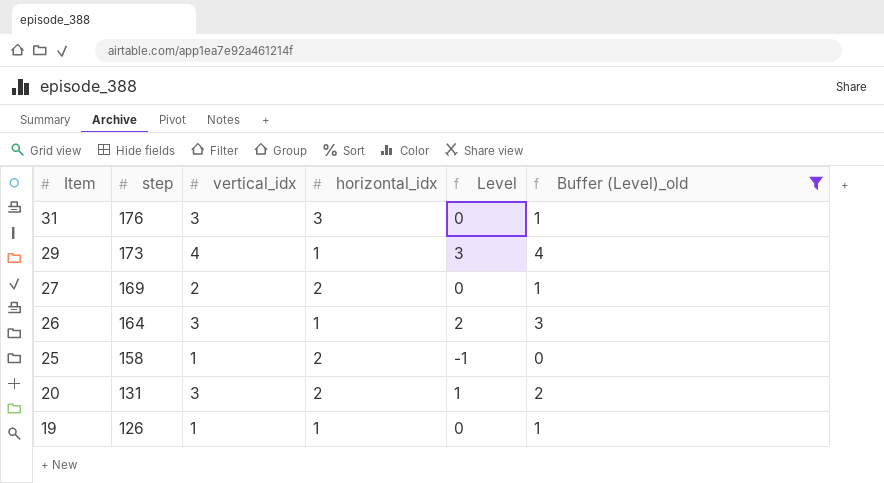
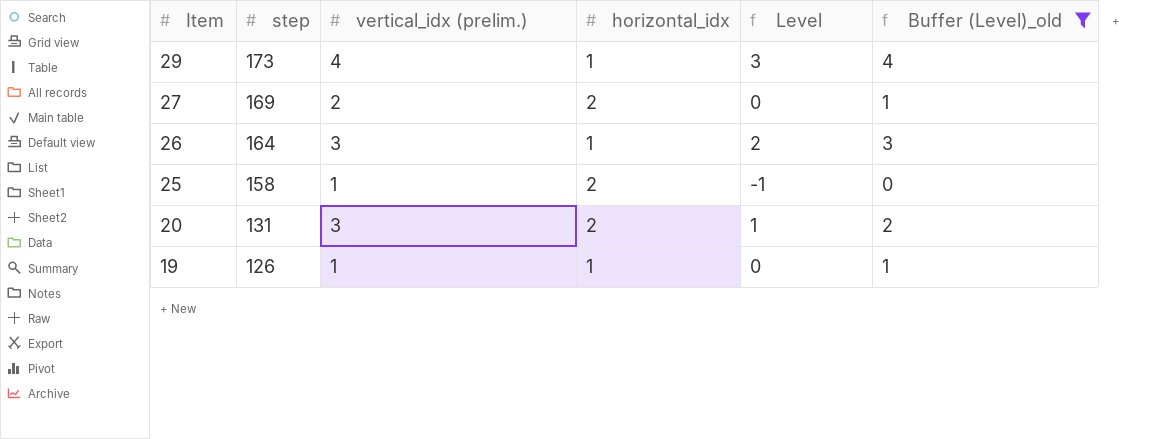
column name: vertical_idx -> vertical_idx (prelim.)
row 31: 176 | 3 | 3 | 0 | 1 -> none

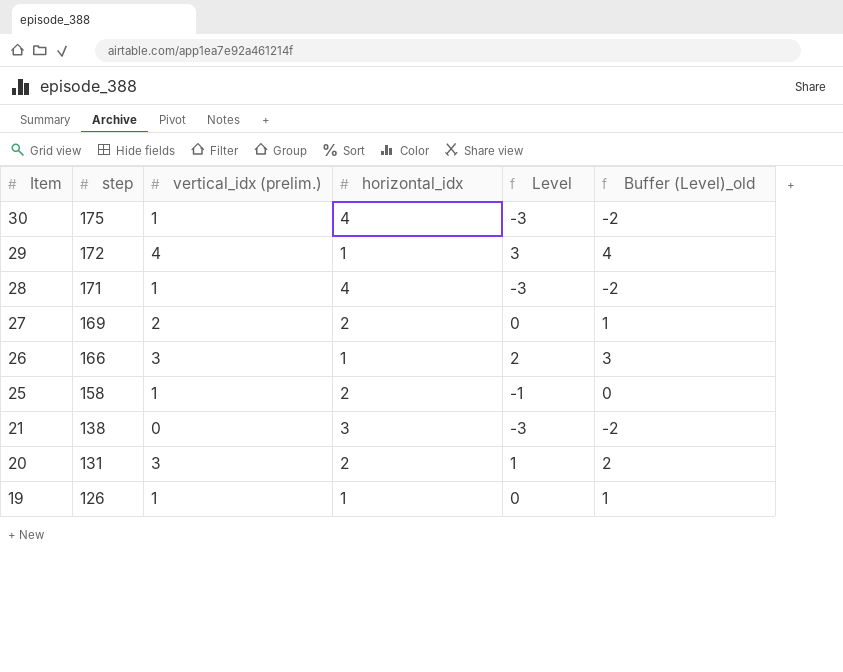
filter: Buffer (Level)_old != -2 -> none
29 | step: 173 -> 172
26 | step: 164 -> 166

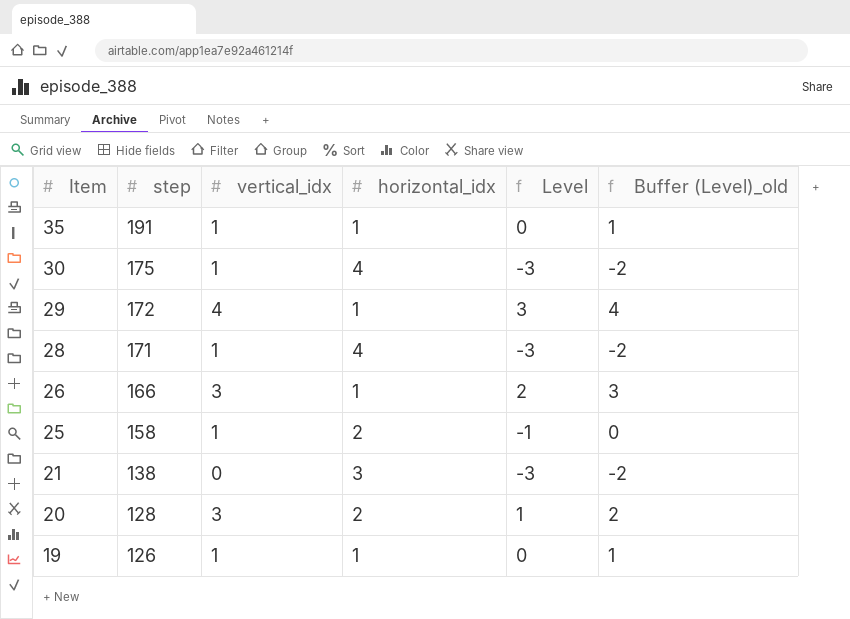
column name: vertical_idx (prelim.) -> vertical_idx
row 27: 169 | 2 | 2 | 0 | 1 -> none
row 35: none -> 191 | 1 | 1 | 0 | 1
20 | step: 131 -> 128

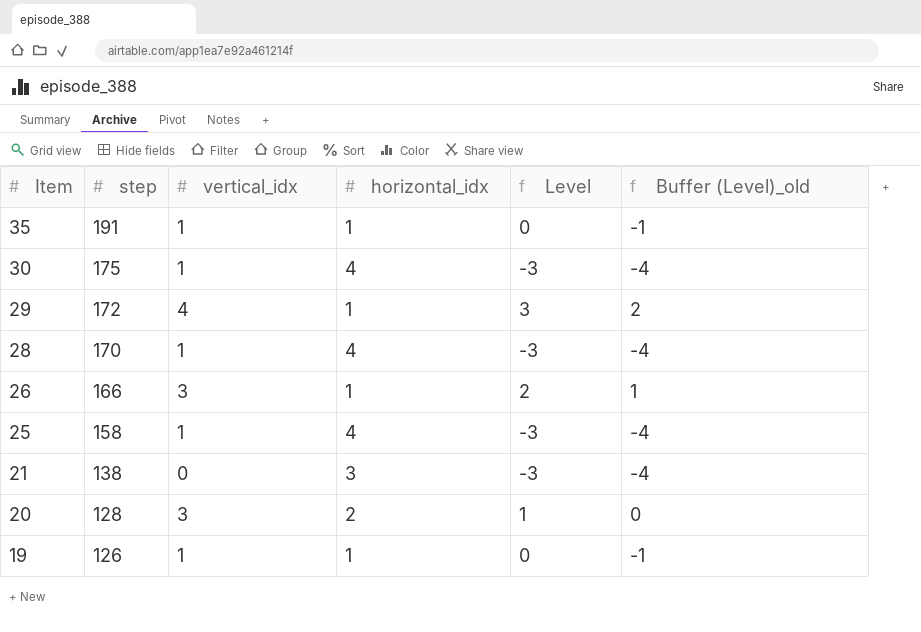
column Buffer (Level)_old | formula: [Level] + 1 -> [Level] - 1
28 | step: 171 -> 170
25 | horizontal_idx: 2 -> 4
25 | Level: -1 -> -3

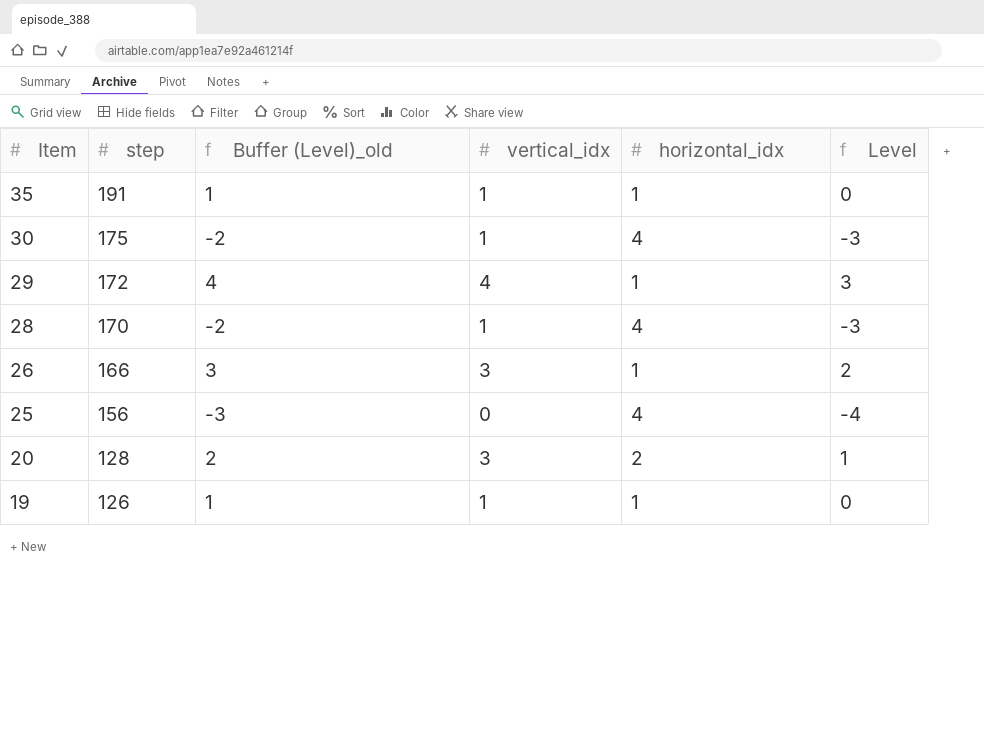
column Buffer (Level)_old | formula: [Level] - 1 -> [Level] + 1
column Buffer (Level)_old | position: 6 -> 3
row 21: 138 | 0 | 3 | -3 | -4 -> none
25 | step: 158 -> 156
25 | vertical_idx: 1 -> 0
25 | Level: -3 -> -4

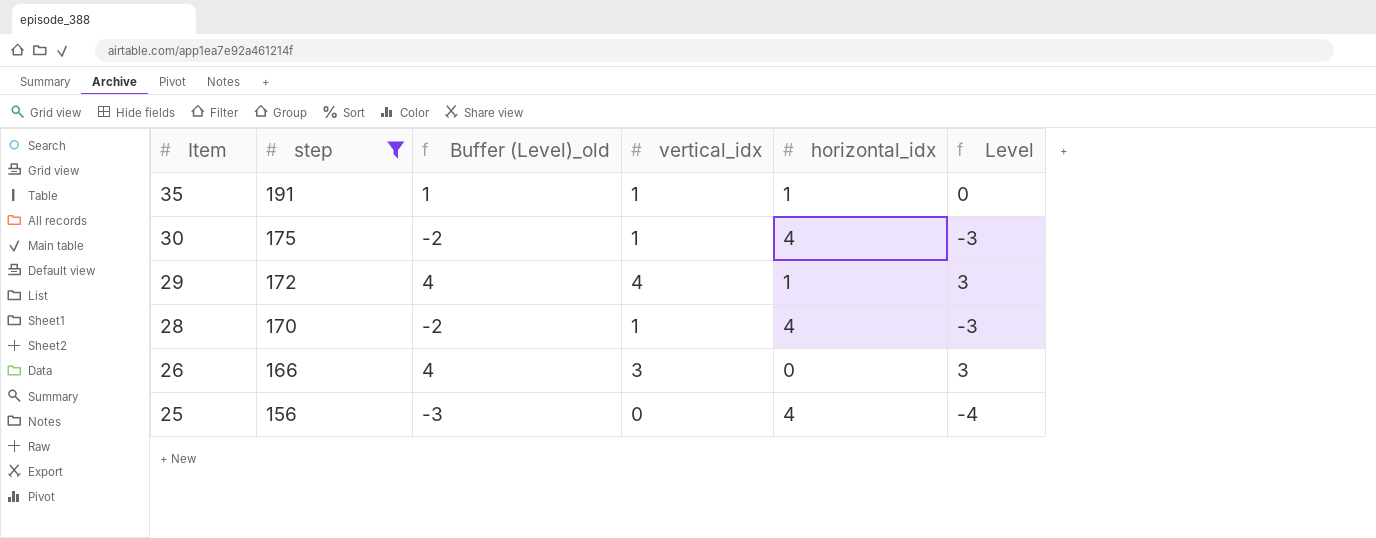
filter: none -> step >= 156
26 | Buffer (Level)_old: 3 -> 4
26 | horizontal_idx: 1 -> 0
26 | Level: 2 -> 3

